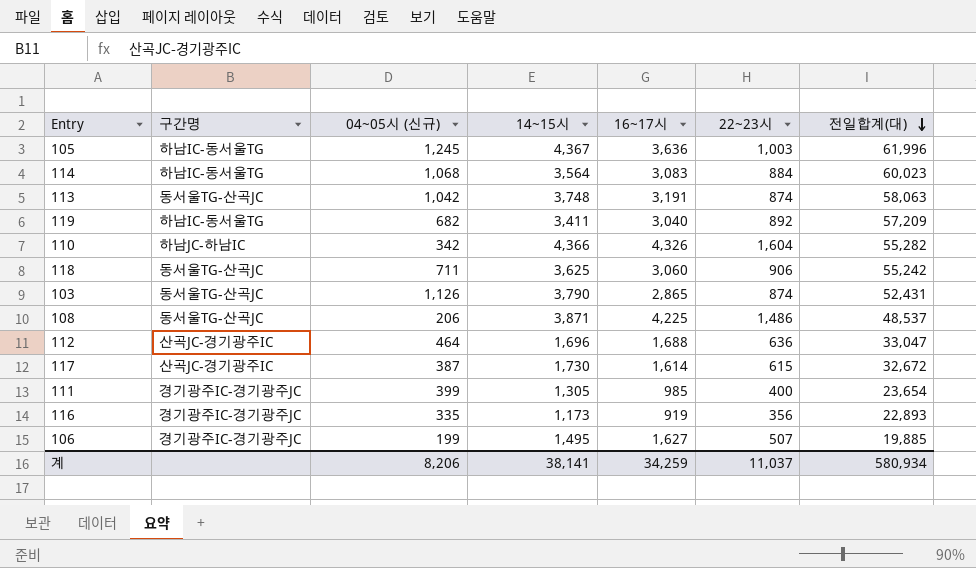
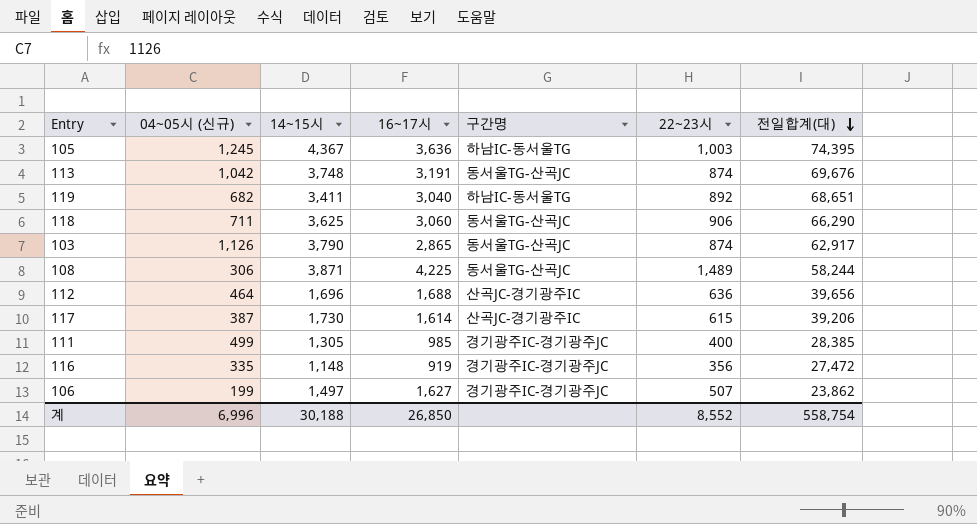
column 구간명 | position: 2 -> 5
row 114: 하남IC-동서울TG | 1,068 | 3,564 | 3,083 | 884 | 60,023 -> none
row 110: 하남JC-하남IC | 342 | 4,366 | 4,326 | 1,604 | 55,282 -> none
105 | 전일합계(대): 61,996 -> 74,395
113 | 전일합계(대): 58,063 -> 69,676
119 | 전일합계(대): 57,209 -> 68,651
118 | 전일합계(대): 55,242 -> 66,290
103 | 전일합계(대): 52,431 -> 62,917
108 | 04~05시 (신규): 206 -> 306
108 | 22~23시: 1,486 -> 1,489
108 | 전일합계(대): 48,537 -> 58,244
112 | 전일합계(대): 33,047 -> 39,656
117 | 전일합계(대): 32,672 -> 39,206
111 | 04~05시 (신규): 399 -> 499
111 | 전일합계(대): 23,654 -> 28,385
116 | 14~15시: 1,173 -> 1,148
116 | 전일합계(대): 22,893 -> 27,472
106 | 14~15시: 1,495 -> 1,497
106 | 전일합계(대): 19,885 -> 23,862
계 | 04~05시 (신규): 8,206 -> 6,996
계 | 14~15시: 38,141 -> 30,188
계 | 16~17시: 34,259 -> 26,850
계 | 22~23시: 11,037 -> 8,552
계 | 전일합계(대): 580,934 -> 558,754

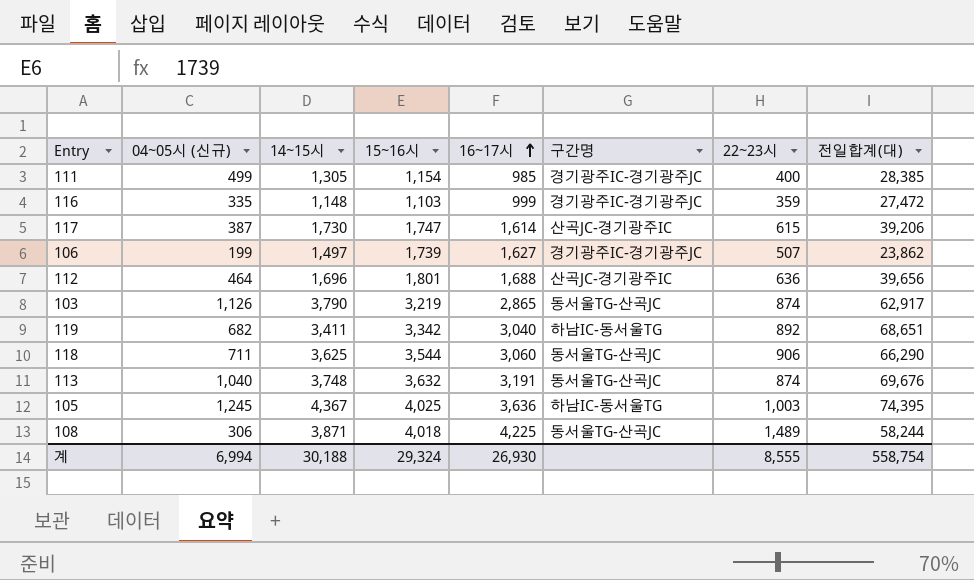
row order: 전일합계(대) descending -> 16~17시 ascending
column 15~16시 | position: none -> 4
116 | 16~17시: 919 -> 999
116 | 22~23시: 356 -> 359
113 | 04~05시 (신규): 1,042 -> 1,040
계 | 04~05시 (신규): 6,996 -> 6,994
계 | 16~17시: 26,850 -> 26,930
계 | 22~23시: 8,552 -> 8,555

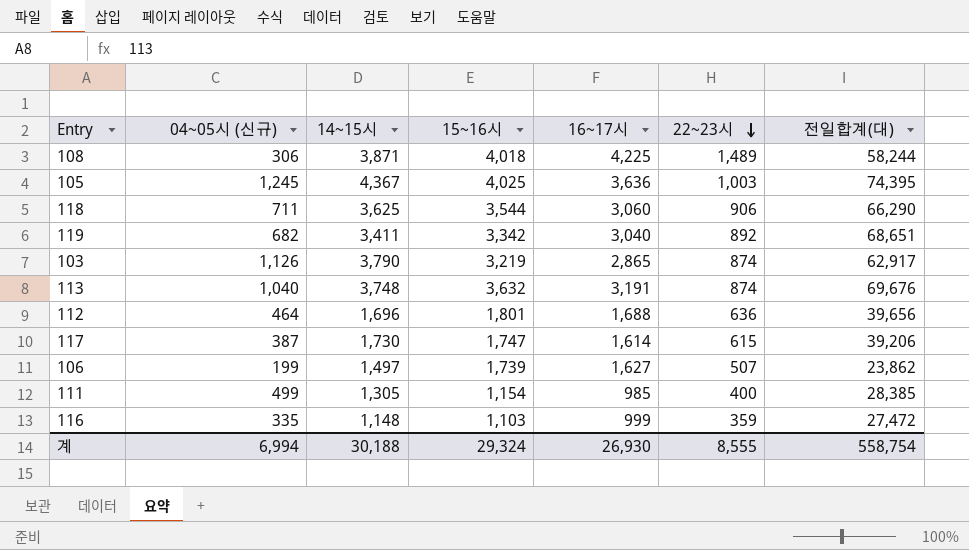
row order: 16~17시 ascending -> 22~23시 descending
column 구간명 | position: 6 -> none

